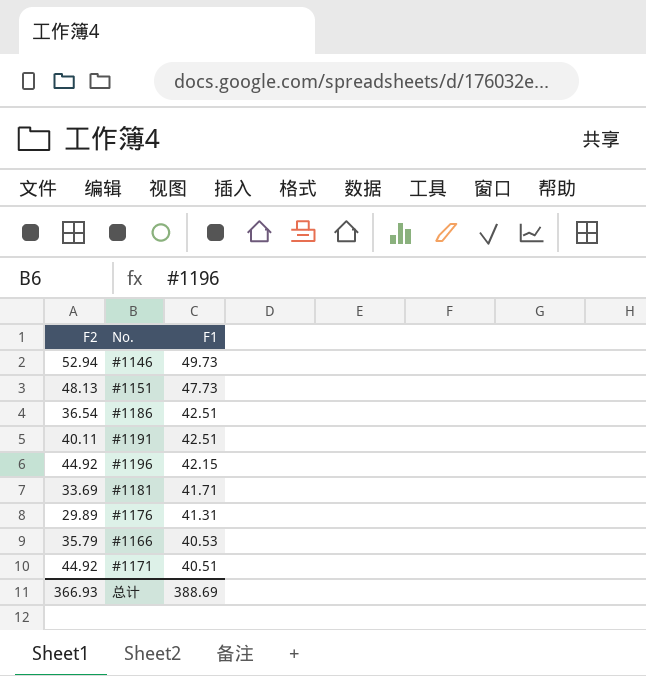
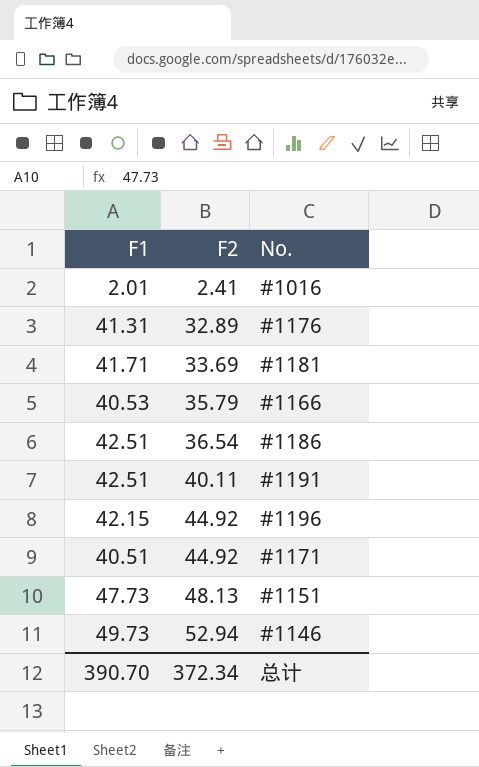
row order: F1 descending -> F2 ascending
column F1 | position: 3 -> 1
row #1016: none -> 2.01 | 2.41
#1176 | F2: 29.89 -> 32.89
总计 | F1: 388.69 -> 390.70
总计 | F2: 366.93 -> 372.34

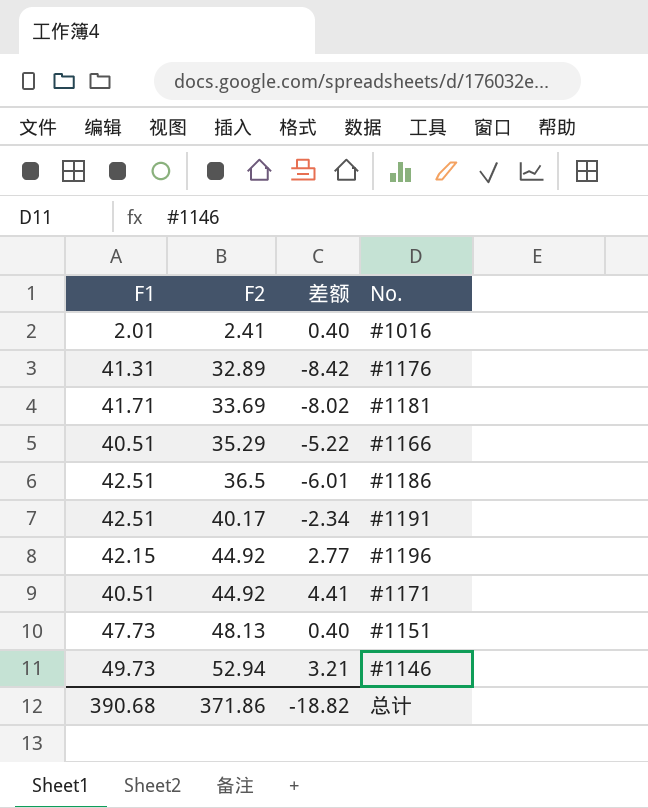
column 差额 | formula: none -> [F2] - [F1]
#1166 | F1: 40.53 -> 40.51
#1166 | F2: 35.79 -> 35.29
#1186 | F2: 36.54 -> 36.5
#1191 | F2: 40.11 -> 40.17
总计 | F1: 390.70 -> 390.68
总计 | F2: 372.34 -> 371.86

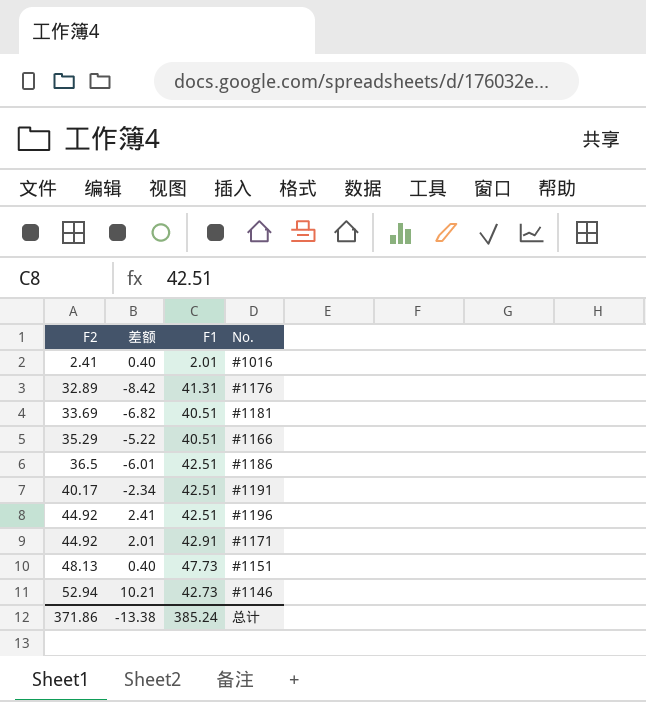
column F1 | position: 1 -> 3
#1181 | 差额: -8.02 -> -6.82
#1181 | F1: 41.71 -> 40.51
#1196 | 差额: 2.77 -> 2.41
#1196 | F1: 42.15 -> 42.51
#1171 | 差额: 4.41 -> 2.01
#1171 | F1: 40.51 -> 42.91
#1146 | 差额: 3.21 -> 10.21
#1146 | F1: 49.73 -> 42.73
总计 | 差额: -18.82 -> -13.38
总计 | F1: 390.68 -> 385.24

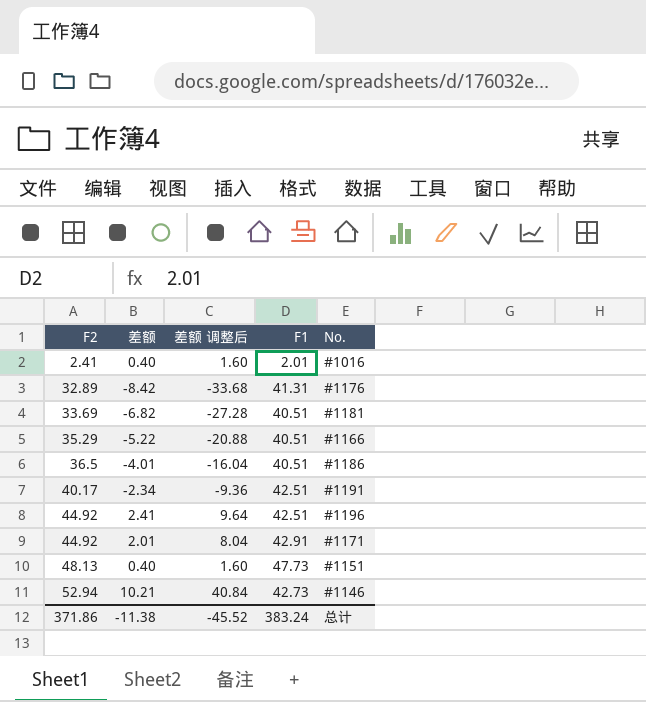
column 差额 调整后 | formula: none -> [差额] * 4
#1186 | 差额: -6.01 -> -4.01
#1186 | F1: 42.51 -> 40.51
总计 | 差额: -13.38 -> -11.38
总计 | F1: 385.24 -> 383.24

